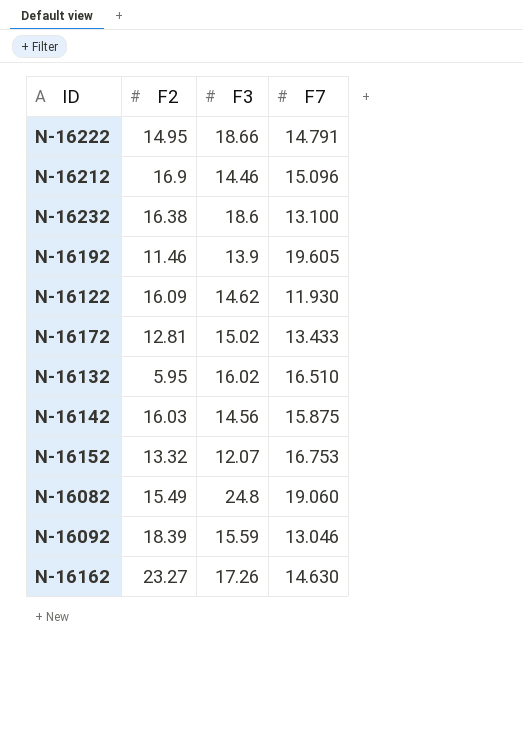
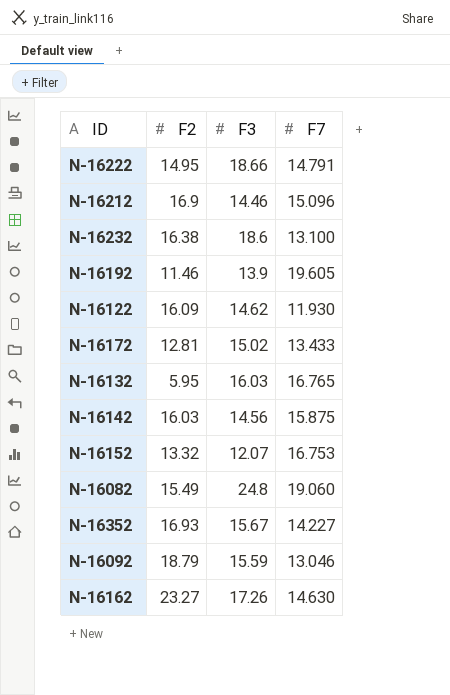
N-16132 | F3: 16.02 -> 16.03
N-16132 | F7: 16.510 -> 16.765
row N-16352: none -> 16.93 | 15.67 | 14.227
N-16092 | F2: 18.39 -> 18.79

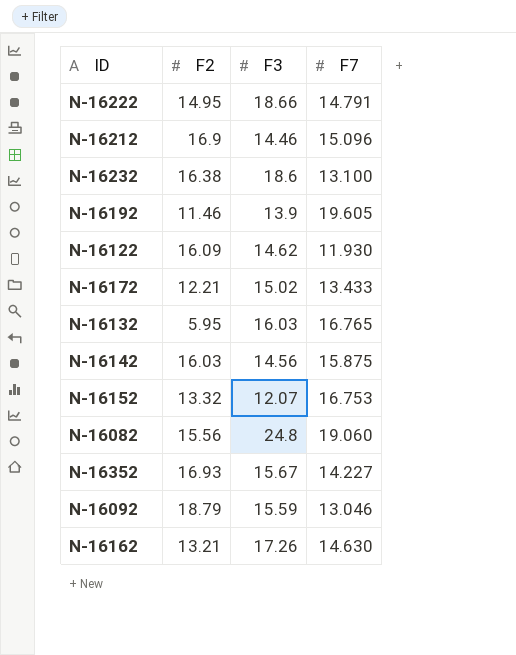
N-16172 | F2: 12.81 -> 12.21
N-16082 | F2: 15.49 -> 15.56
N-16162 | F2: 23.27 -> 13.21

